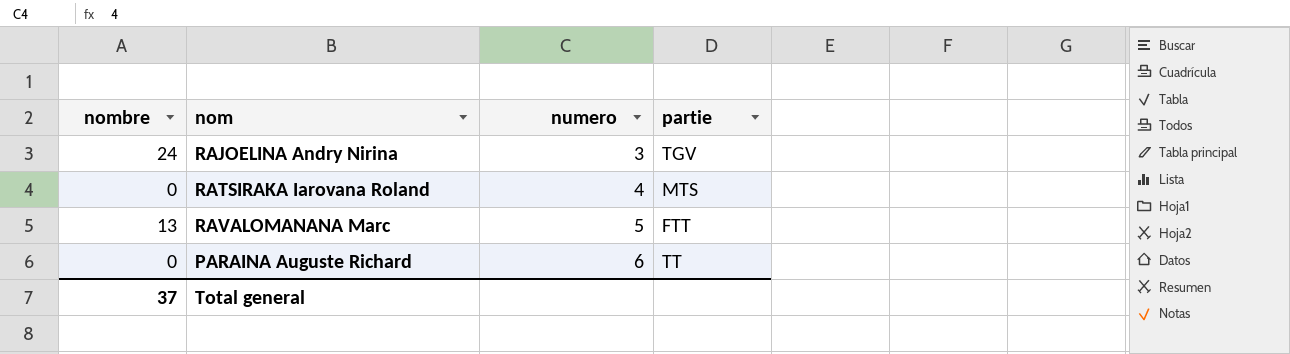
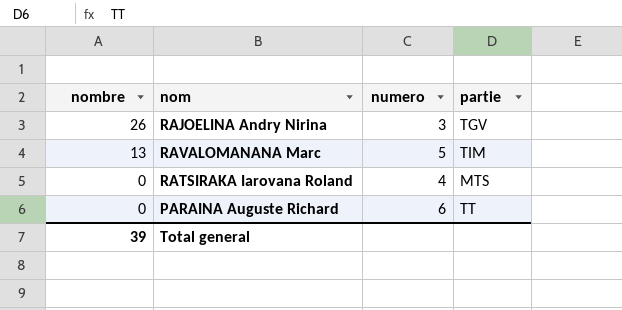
row order: numero ascending -> nombre descending
RAJOELINA Andry Nirina | nombre: 24 -> 26
RAVALOMANANA Marc | partie: FTT -> TIM
Total general | nombre: 37 -> 39

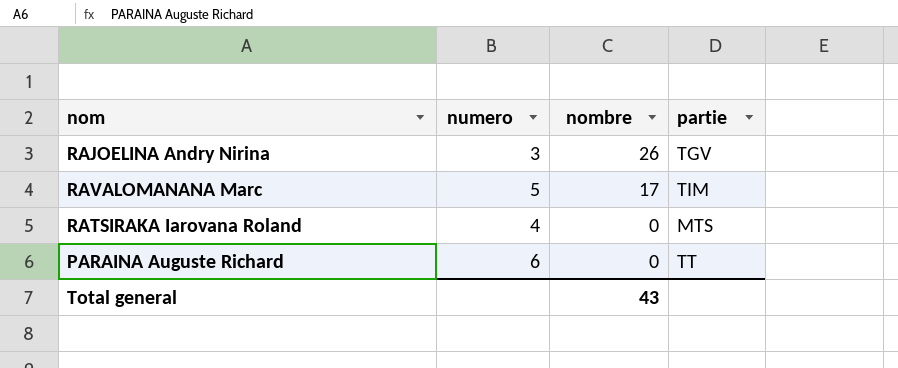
column nombre | position: 1 -> 3
RAVALOMANANA Marc | nombre: 13 -> 17
Total general | nombre: 39 -> 43

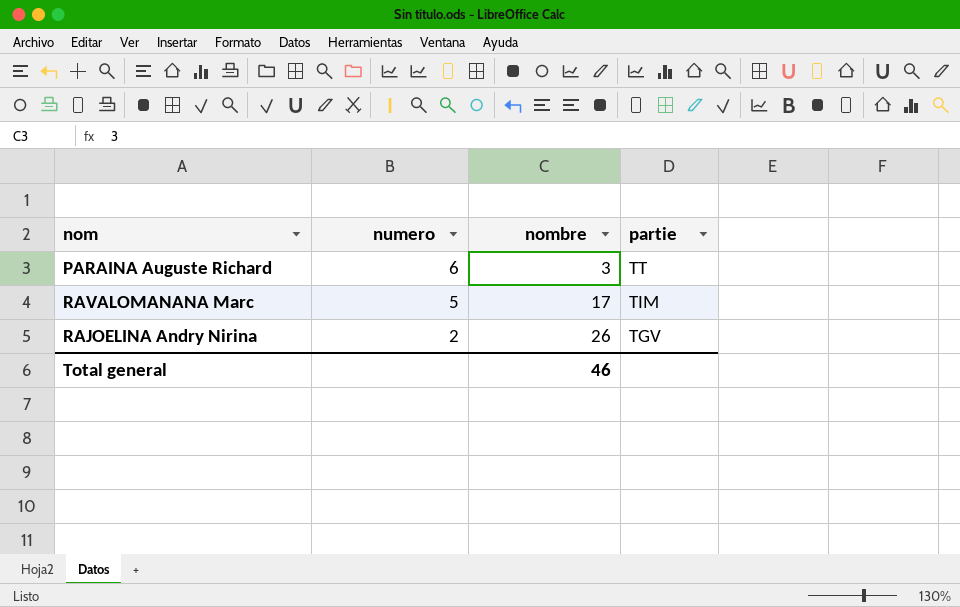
row order: nombre descending -> numero descending
row RATSIRAKA Iarovana Roland: 4 | 0 | MTS -> none
PARAINA Auguste Richard | nombre: 0 -> 3
RAJOELINA Andry Nirina | numero: 3 -> 2
Total general | nombre: 43 -> 46

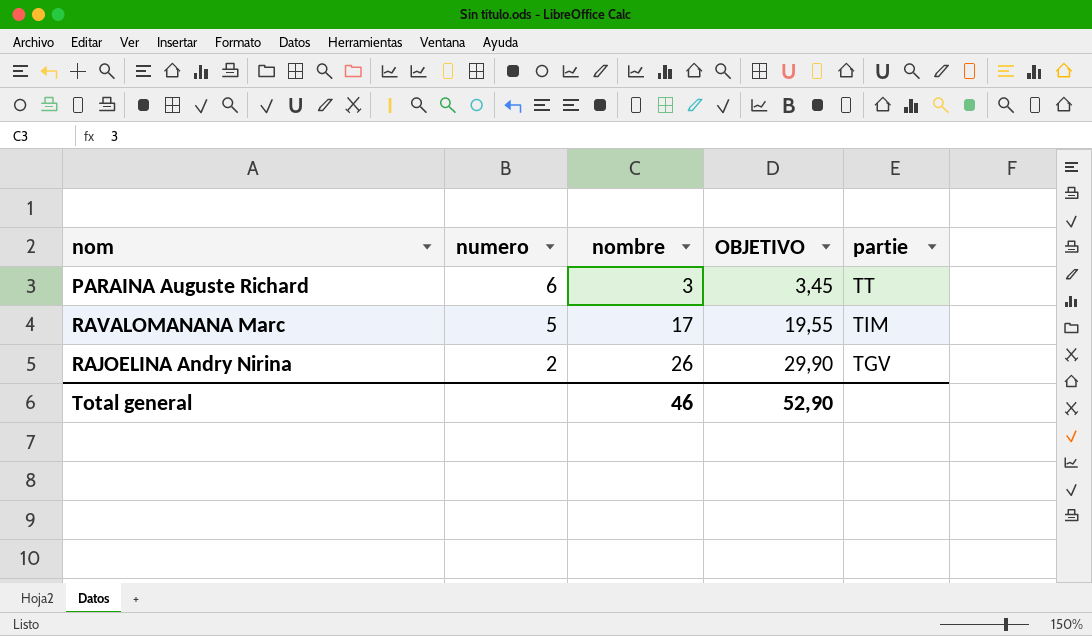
column OBJETIVO | formula: none -> [nombre] * 1,15

